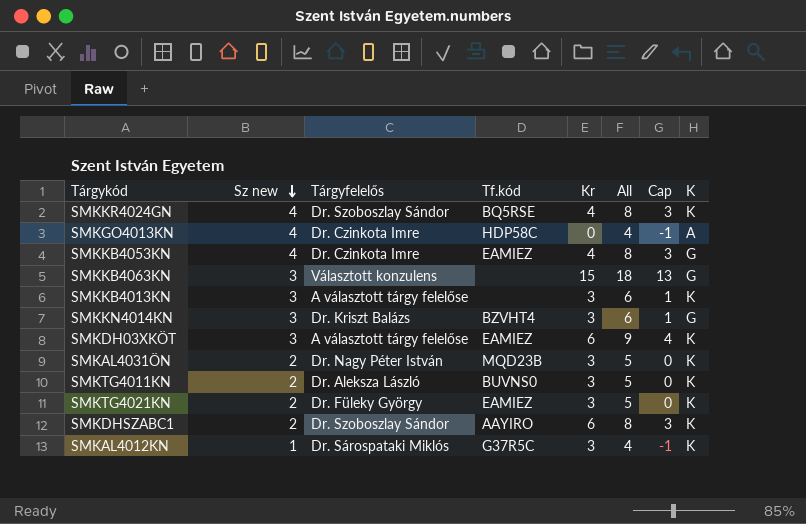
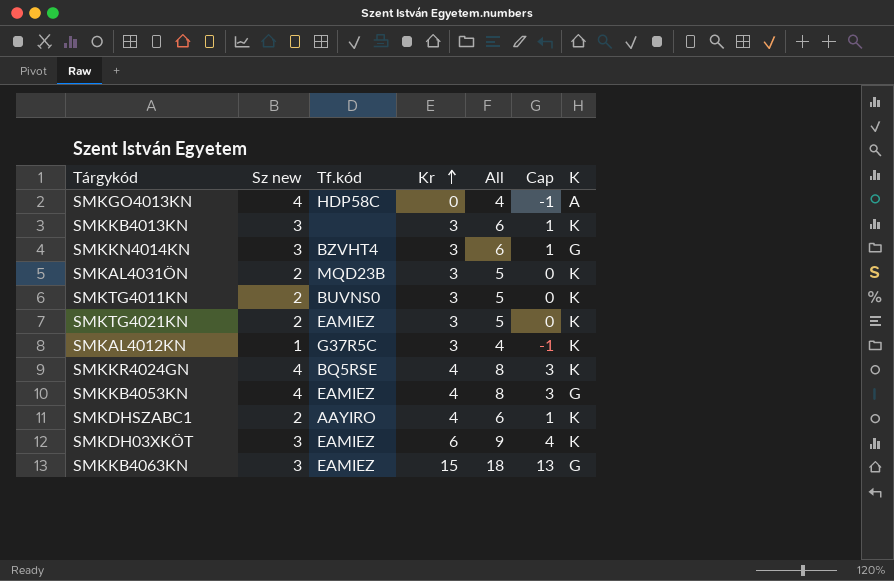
row order: Sz new descending -> Kr ascending
column Tárgyfelelős | position: 3 -> none
SMKDHSZABC1 | Kr: 6 -> 4
SMKDHSZABC1 | All: 8 -> 6
SMKDHSZABC1 | Cap: 3 -> 1
SMKKB4063KN | Tf.kód: none -> EAMIEZ

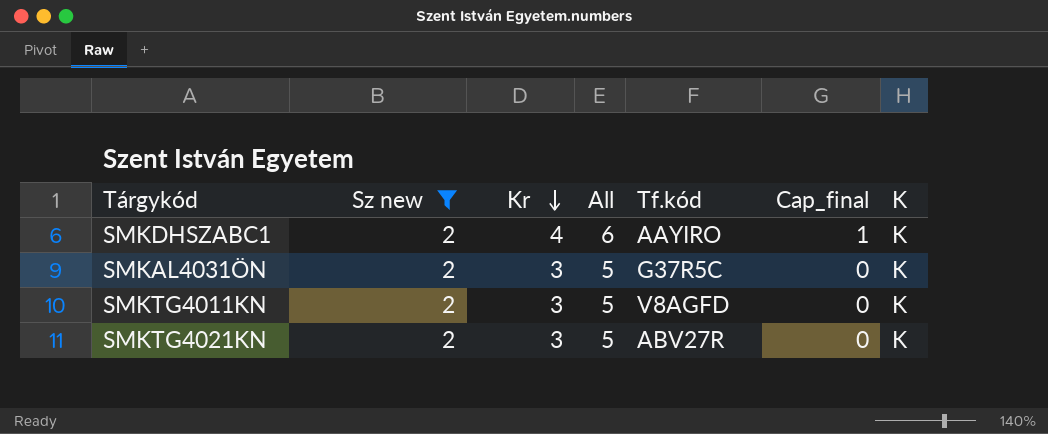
filter: none -> Sz new = 2
row order: Kr ascending -> Kr descending
column Tf.kód | position: 3 -> 5
column name: Cap -> Cap_final
SMKAL4031ÖN | Tf.kód: MQD23B -> G37R5C
SMKTG4011KN | Tf.kód: BUVNS0 -> V8AGFD
SMKTG4021KN | Tf.kód: EAMIEZ -> ABV27R

